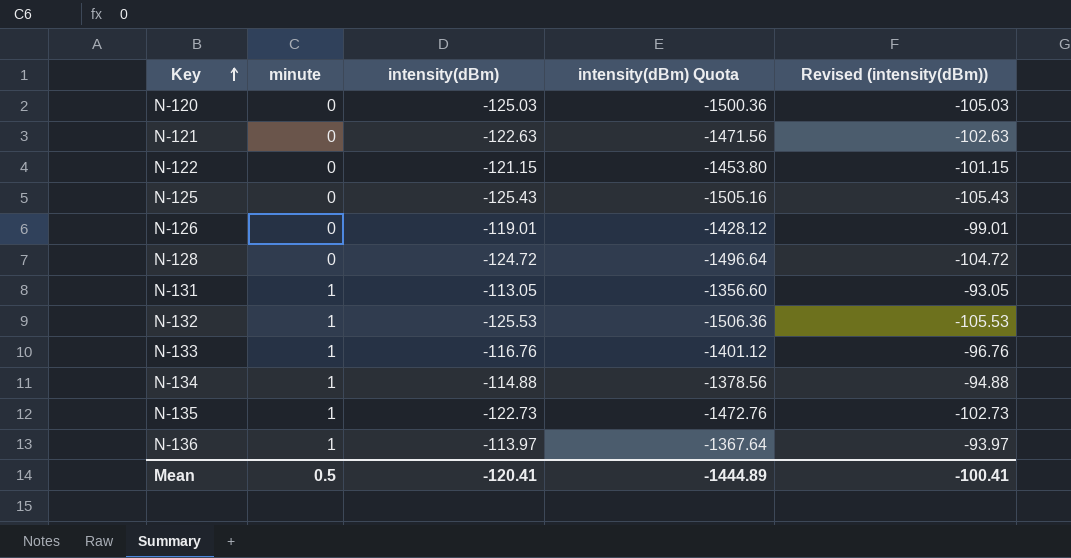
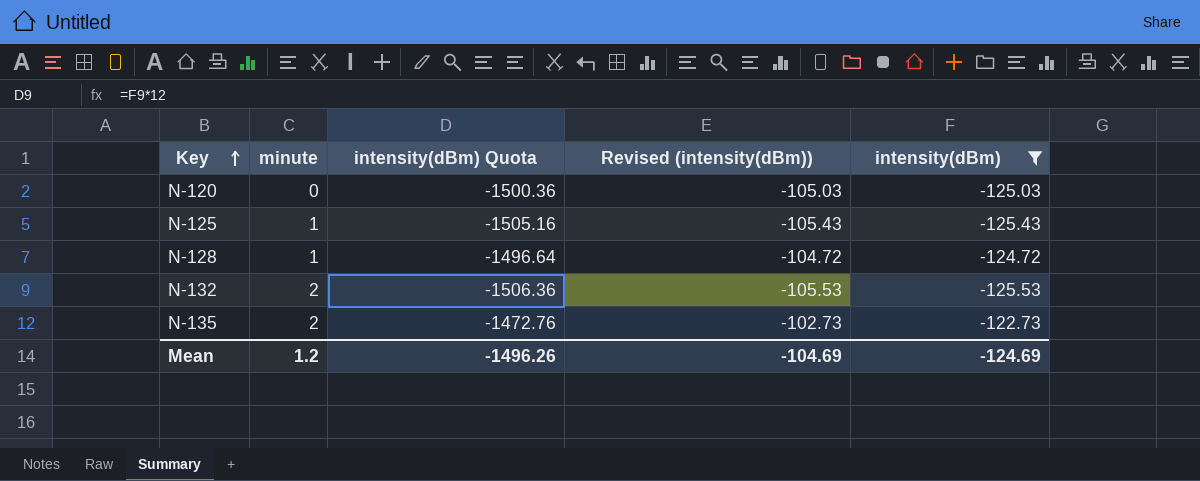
filter: none -> intensity(dBm) <= -122.73
column intensity(dBm) | position: 3 -> 5
N-125 | minute: 0 -> 1
N-128 | minute: 0 -> 1
N-132 | minute: 1 -> 2
N-135 | minute: 1 -> 2
Mean | minute: 0.5 -> 1.2
Mean | intensity(dBm) Quota: -1444.89 -> -1496.26
Mean | Revised (intensity(dBm)): -100.41 -> -104.69
Mean | intensity(dBm): -120.41 -> -124.69

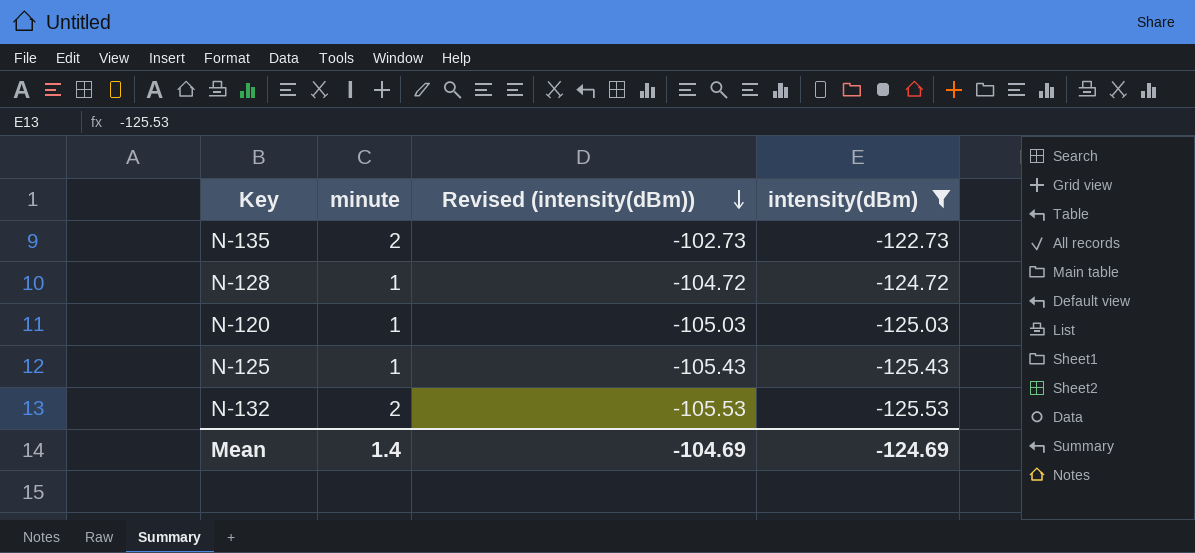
row order: Key ascending -> Revised (intensity(dBm)) descending
column intensity(dBm) Quota | formula: [intensity(dBm)] * 12 -> none
N-120 | minute: 0 -> 1
Mean | minute: 1.2 -> 1.4

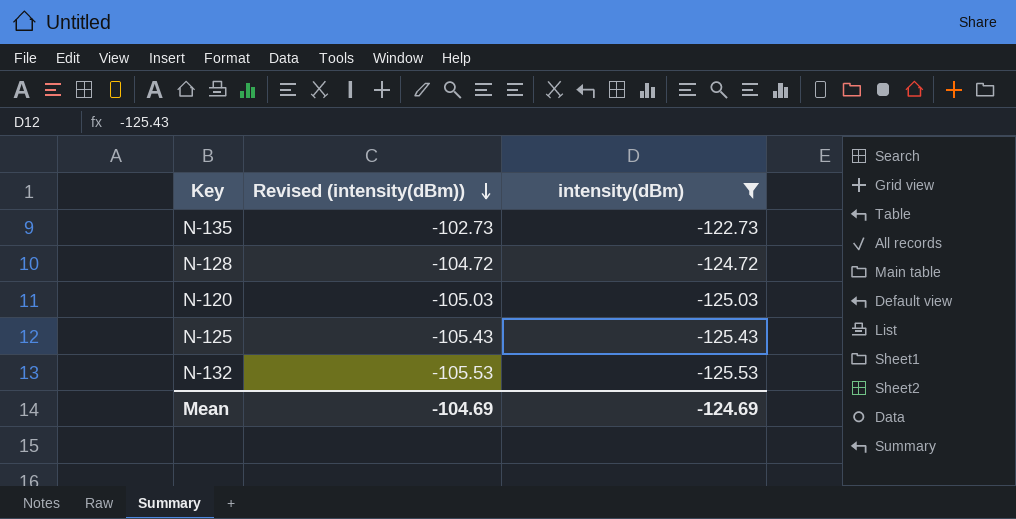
column minute | position: 2 -> none

